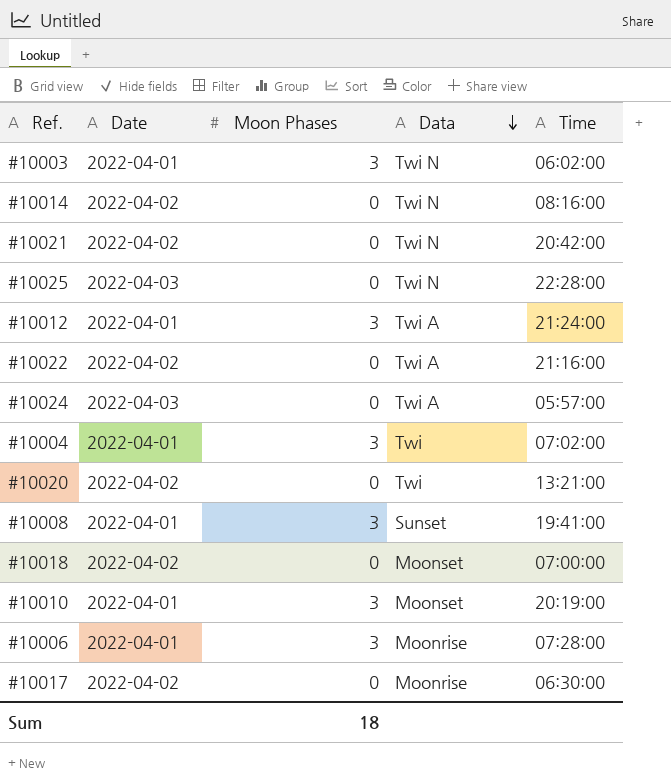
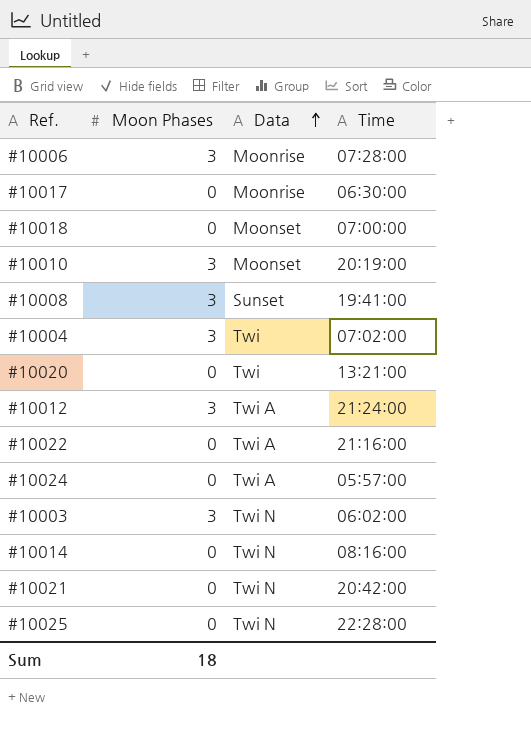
row order: Data descending -> Data ascending
column Date | position: 2 -> none

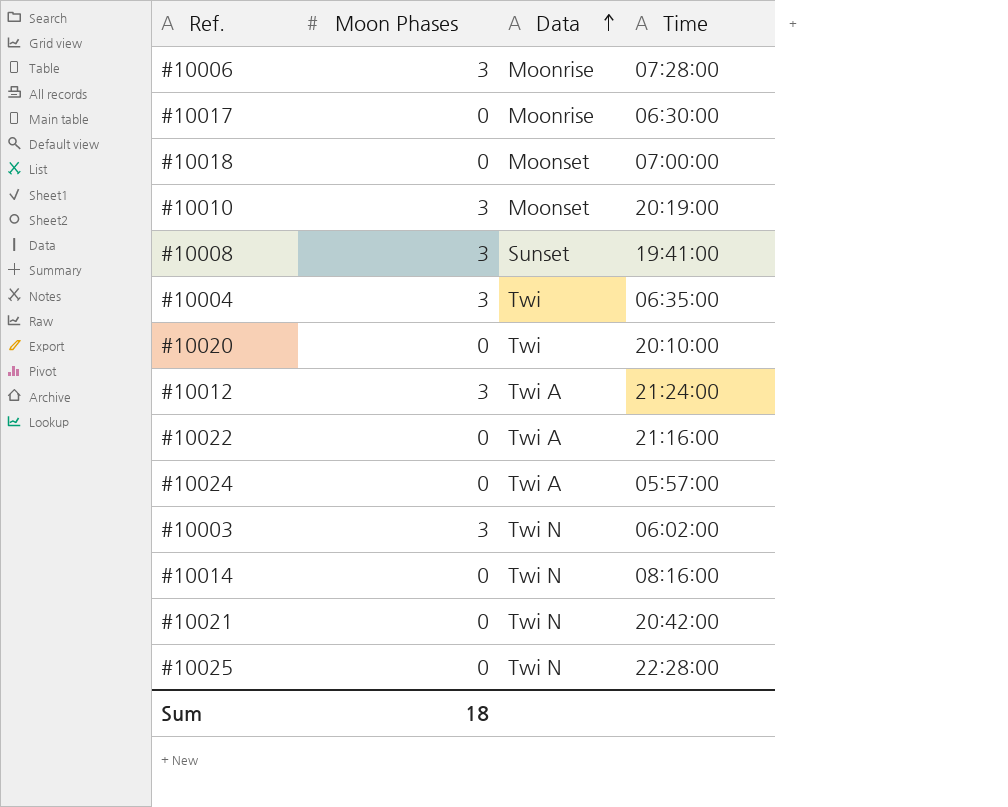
#10004 | Time: 07:02:00 -> 06:35:00
#10020 | Time: 13:21:00 -> 20:10:00

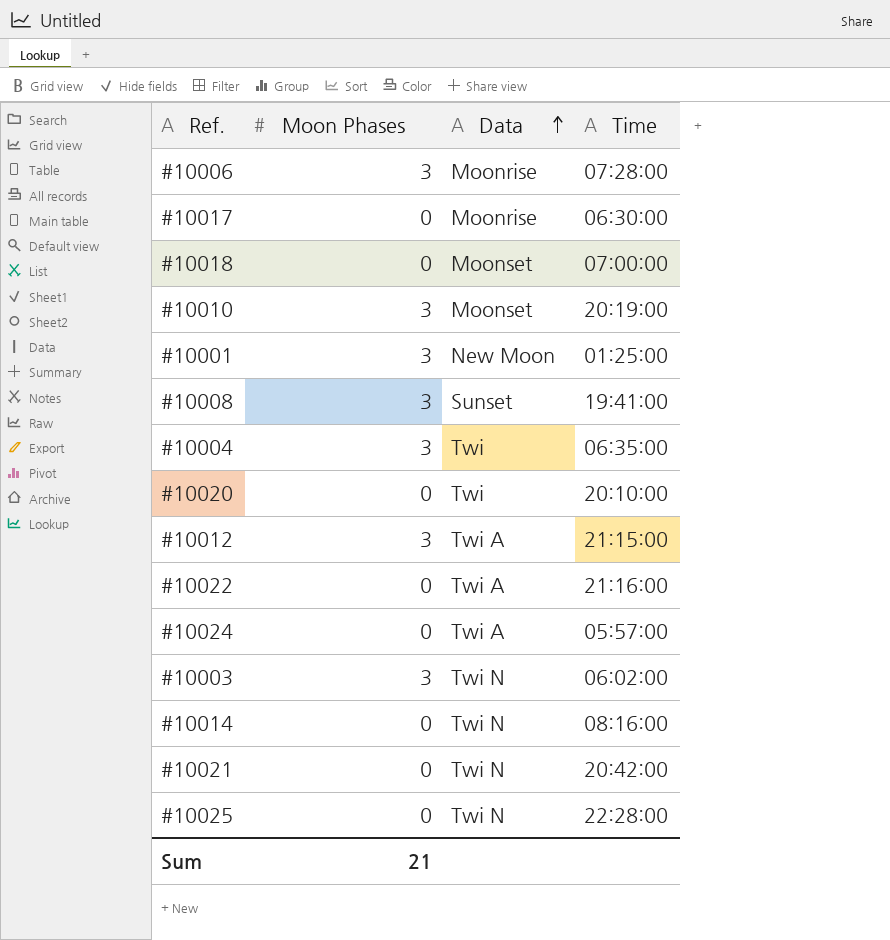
row #10001: none -> 3 | New Moon | 01:25:00
#10012 | Time: 21:24:00 -> 21:15:00
Sum | Moon Phases: 18 -> 21

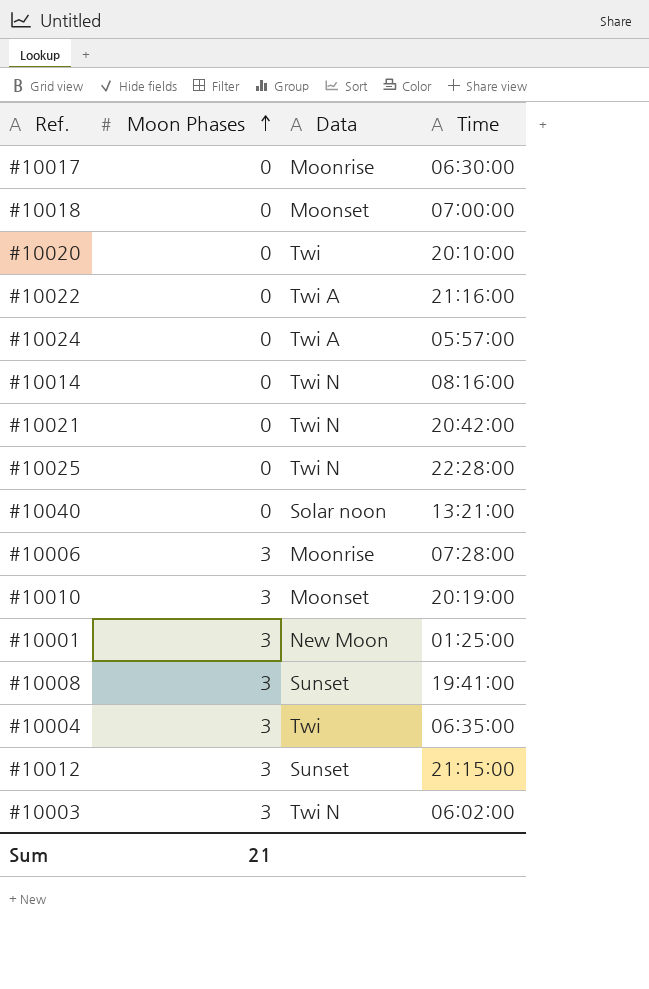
row order: Data ascending -> Moon Phases ascending
row #10040: none -> 0 | Solar noon | 13:21:00
#10012 | Data: Twi A -> Sunset

